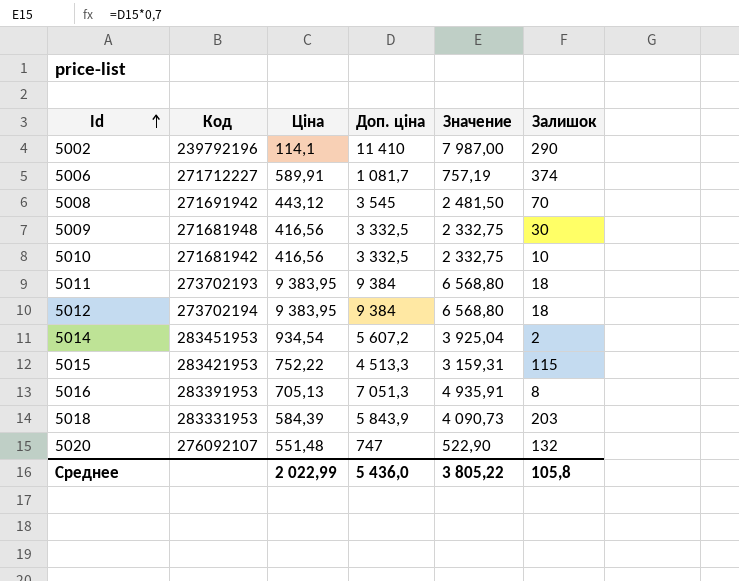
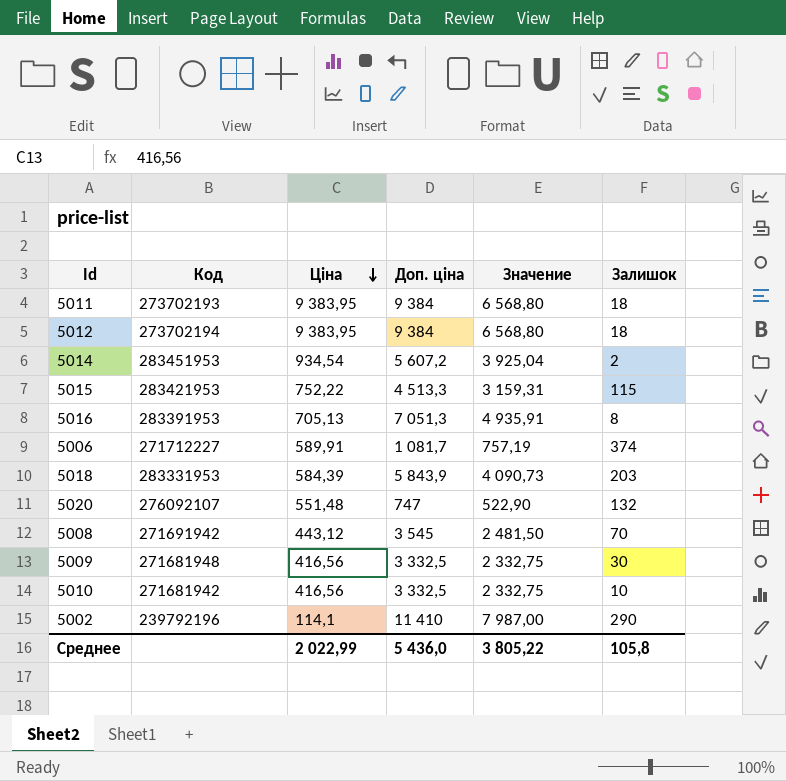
row order: Id ascending -> Ціна descending

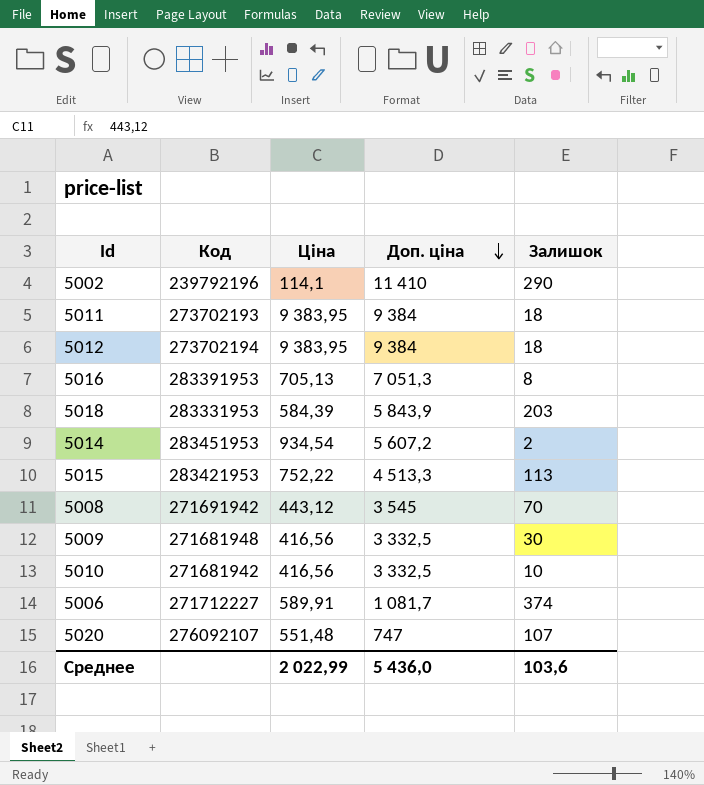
row order: Ціна descending -> Доп. ціна descending
column Значение | formula: [Доп. ціна] * 0,7 -> none
5015 | Залишок: 115 -> 113
5020 | Залишок: 132 -> 107
Среднее | Залишок: 105,8 -> 103,6

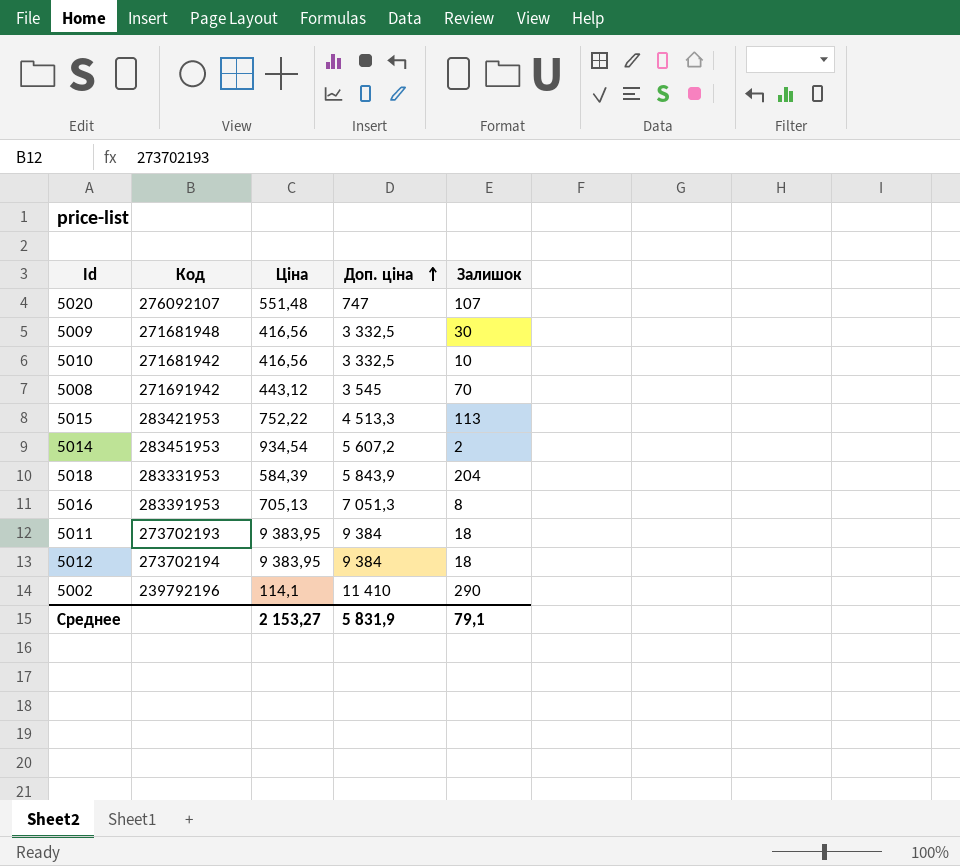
row order: Доп. ціна descending -> Доп. ціна ascending
row 5006: 271712227 | 589,91 | 1 081,7 | 374 -> none
5018 | Залишок: 203 -> 204
Среднее | Ціна: 2 022,99 -> 2 153,27
Среднее | Доп. ціна: 5 436,0 -> 5 831,9
Среднее | Залишок: 103,6 -> 79,1

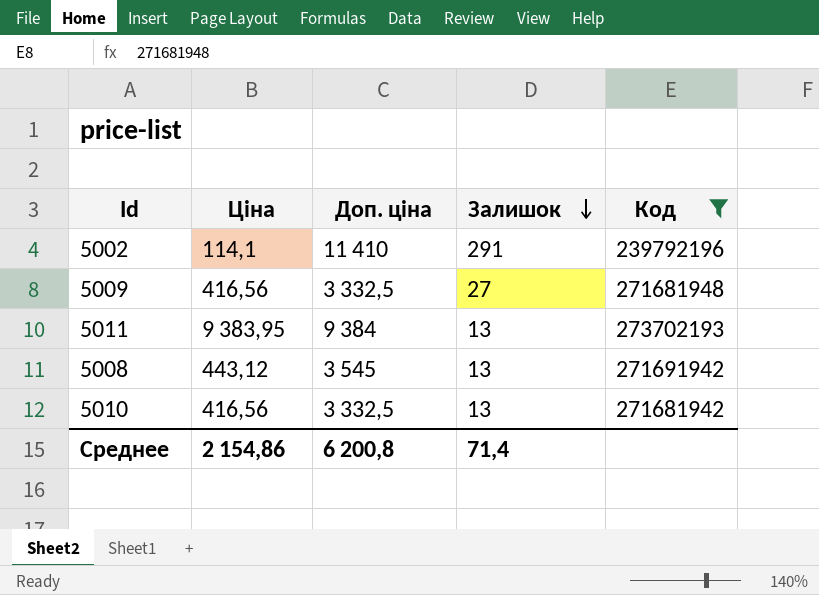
filter: none -> Код <= 273702193
row order: Доп. ціна ascending -> Залишок descending
column Код | position: 2 -> 5
5002 | Залишок: 290 -> 291
5009 | Залишок: 30 -> 27
5011 | Залишок: 18 -> 13
5008 | Залишок: 70 -> 13
5010 | Залишок: 10 -> 13
Среднее | Ціна: 2 153,27 -> 2 154,86
Среднее | Доп. ціна: 5 831,9 -> 6 200,8
Среднее | Залишок: 79,1 -> 71,4

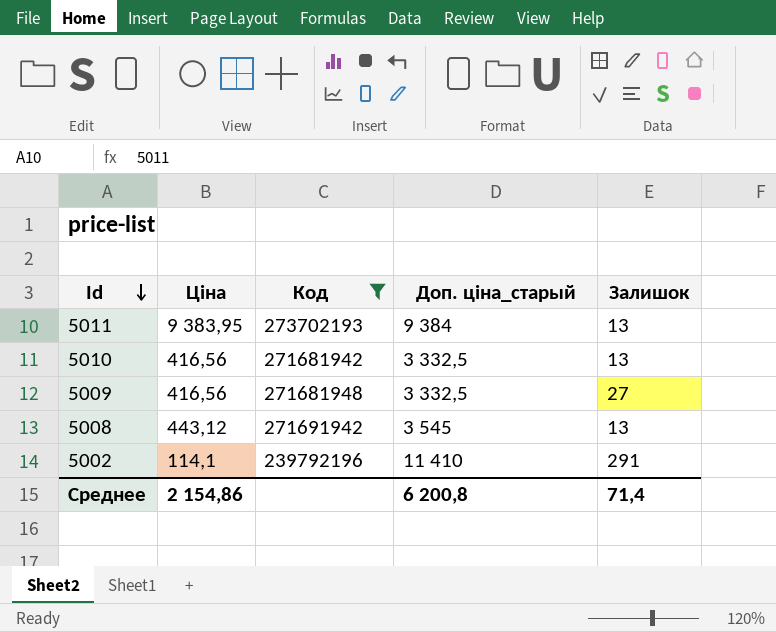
row order: Залишок descending -> Id descending
column Код | position: 5 -> 3
column name: Доп. ціна -> Доп. ціна_старый

